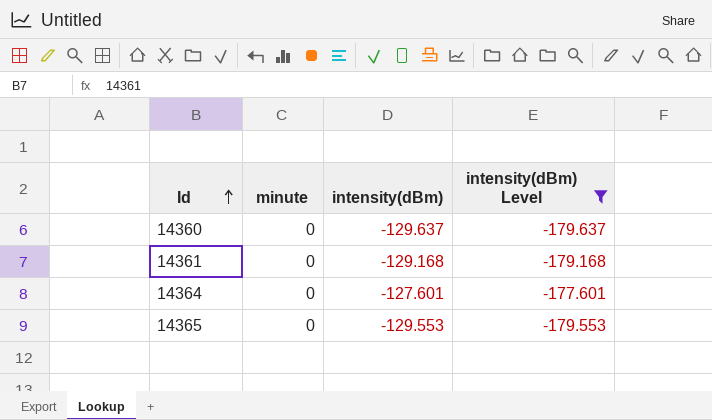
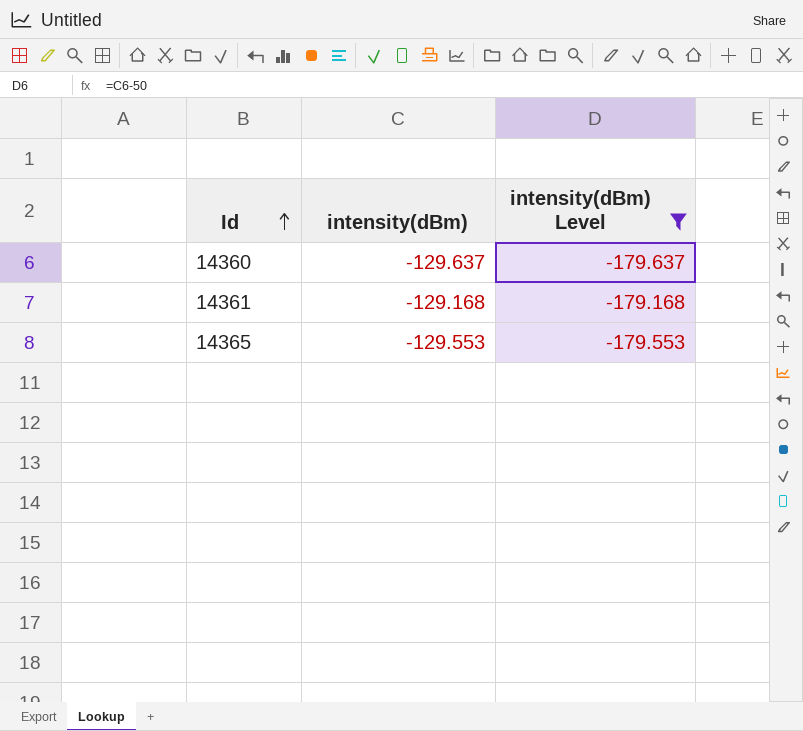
column minute | position: 2 -> none
row 14364: 0 | -127.601 | -177.601 -> none

